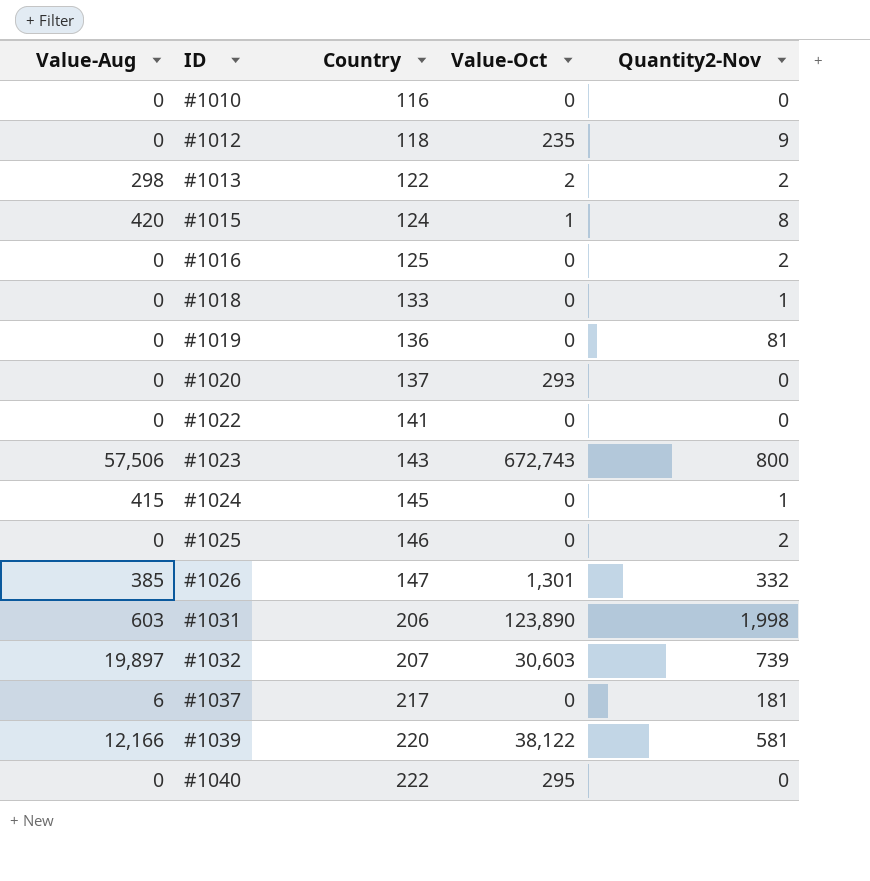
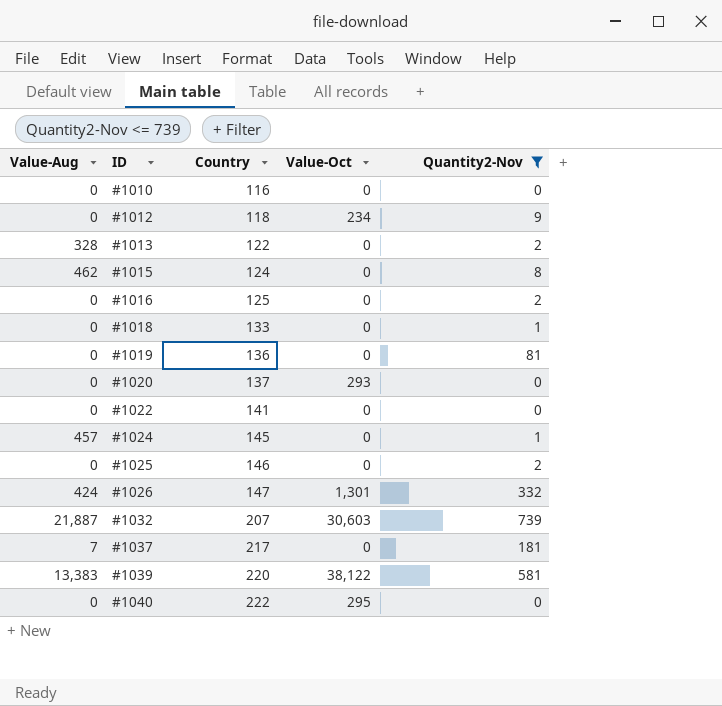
filter: none -> Quantity2-Nov <= 739
#1012 | Value-Oct: 235 -> 234
#1013 | Value-Aug: 298 -> 328
#1013 | Value-Oct: 2 -> 0
#1015 | Value-Aug: 420 -> 462
#1015 | Value-Oct: 1 -> 0
#1024 | Value-Aug: 415 -> 457
#1026 | Value-Aug: 385 -> 424
#1032 | Value-Aug: 19,897 -> 21,887
#1037 | Value-Aug: 6 -> 7
#1039 | Value-Aug: 12,166 -> 13,383

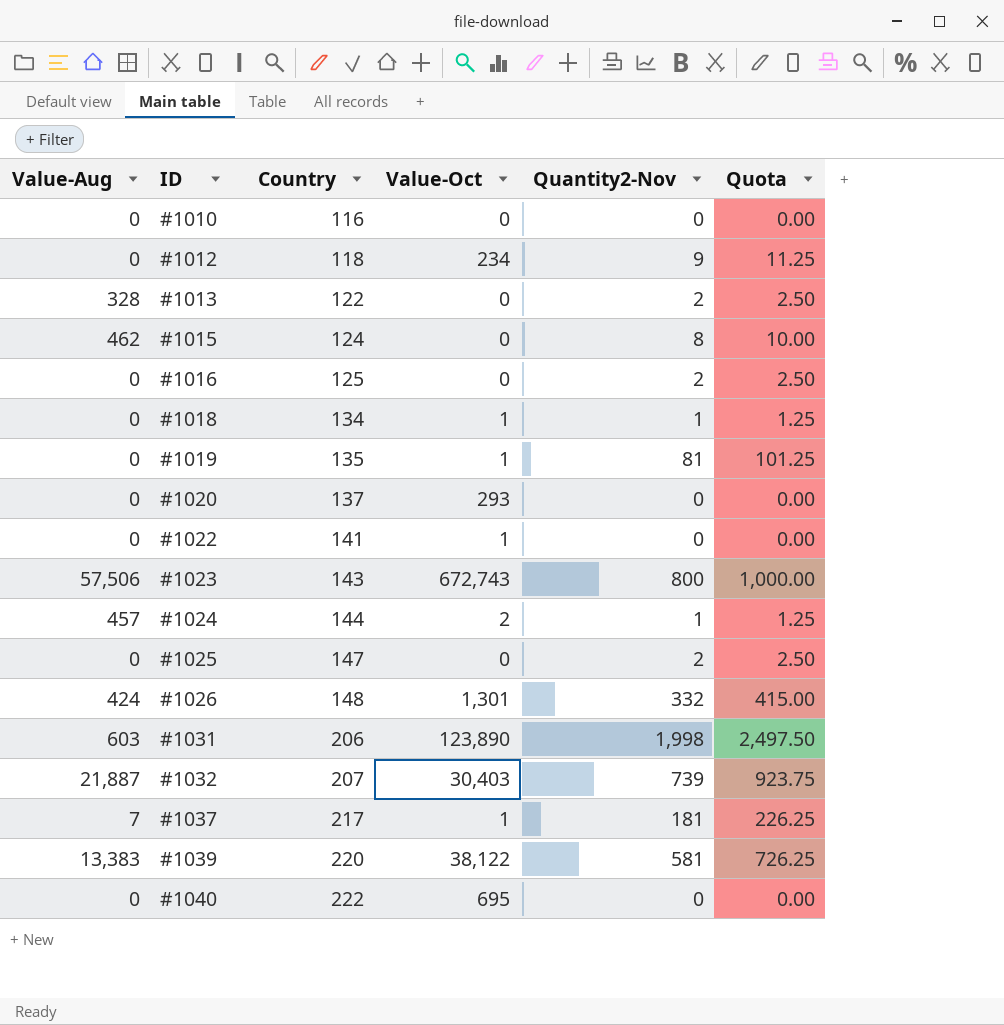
filter: Quantity2-Nov <= 739 -> none
column Quota | formula: none -> [Quantity2-Nov] * 1.25
#1018 | Country: 133 -> 134
#1018 | Value-Oct: 0 -> 1
#1019 | Country: 136 -> 135
#1019 | Value-Oct: 0 -> 1
#1022 | Value-Oct: 0 -> 1
#1024 | Country: 145 -> 144
#1024 | Value-Oct: 0 -> 2
#1025 | Country: 146 -> 147
#1026 | Country: 147 -> 148
#1032 | Value-Oct: 30,603 -> 30,403
#1037 | Value-Oct: 0 -> 1
#1040 | Value-Oct: 295 -> 695

